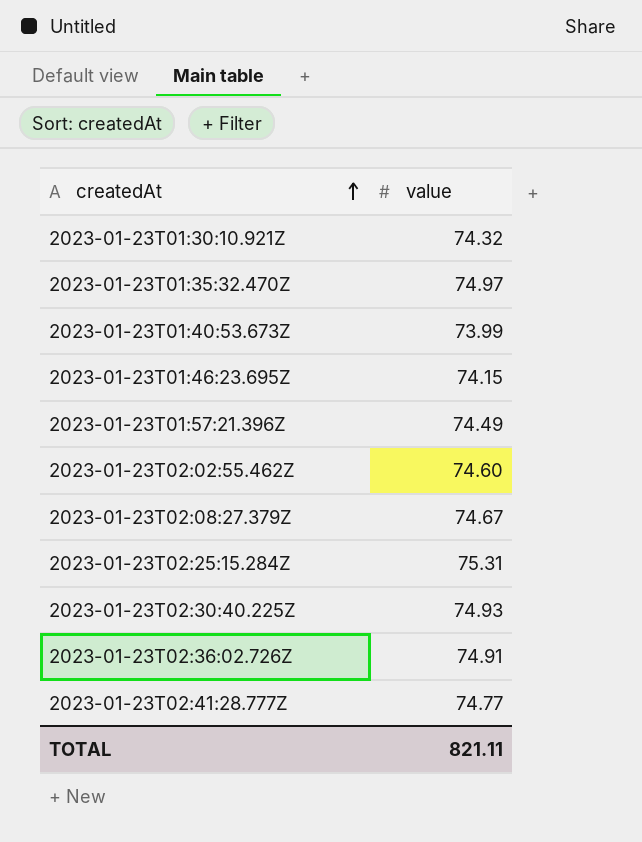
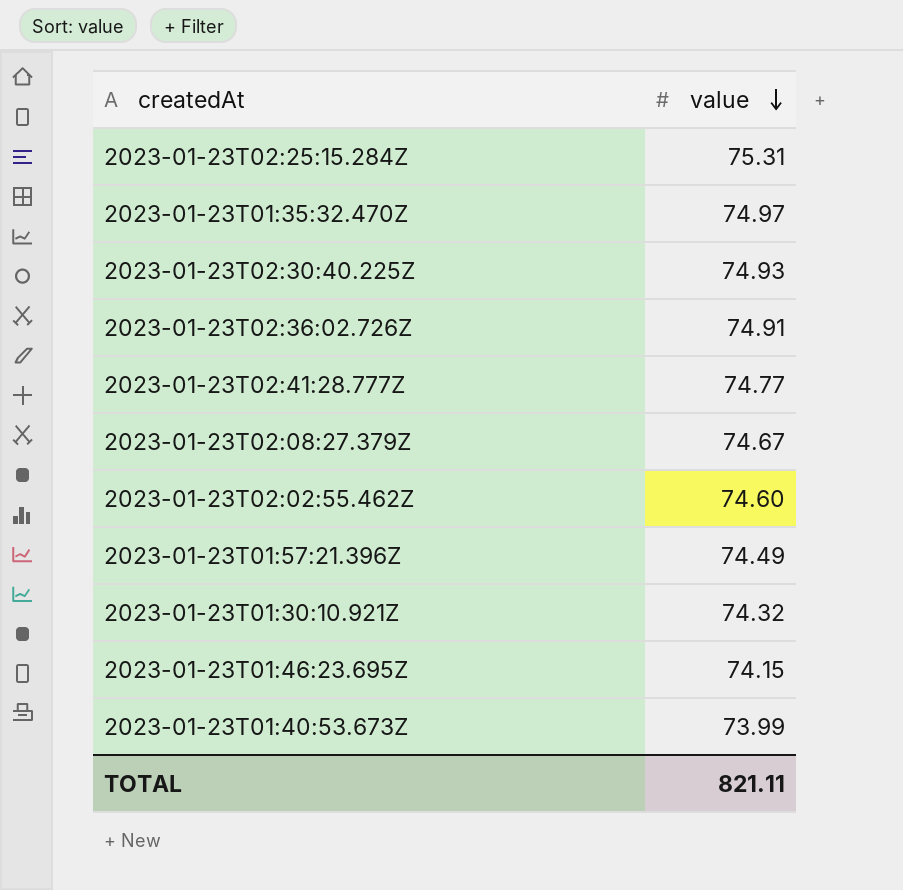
row order: createdAt ascending -> value descending

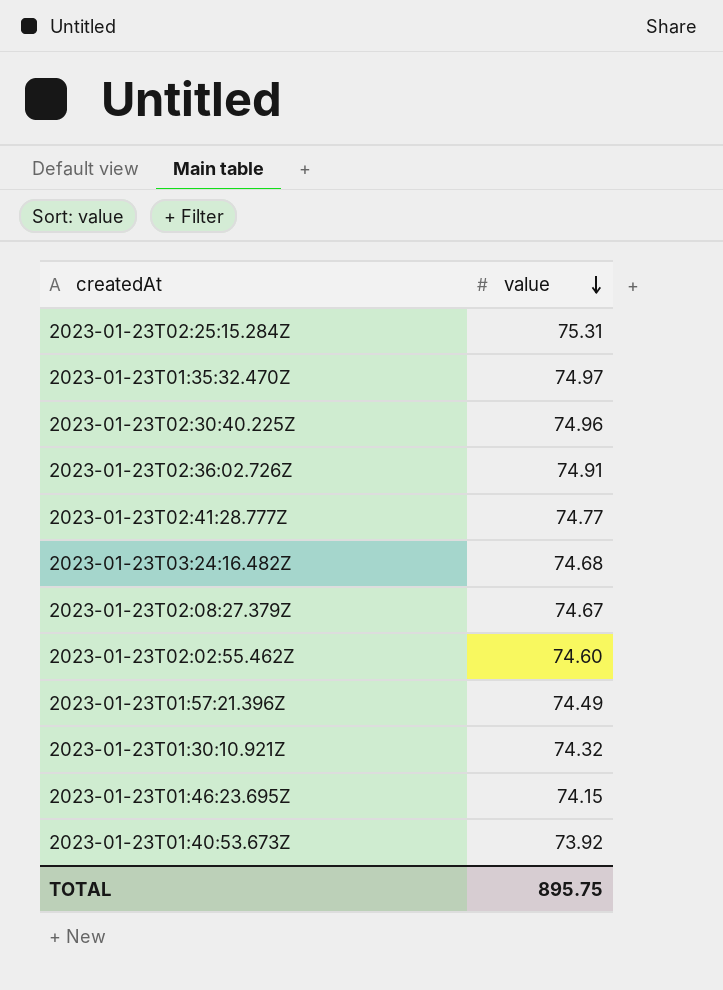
2023-01-23T02:30:40.225Z | value: 74.93 -> 74.96
row 2023-01-23T03:24:16.482Z: none -> 74.68
2023-01-23T01:40:53.673Z | value: 73.99 -> 73.92
TOTAL | value: 821.11 -> 895.75

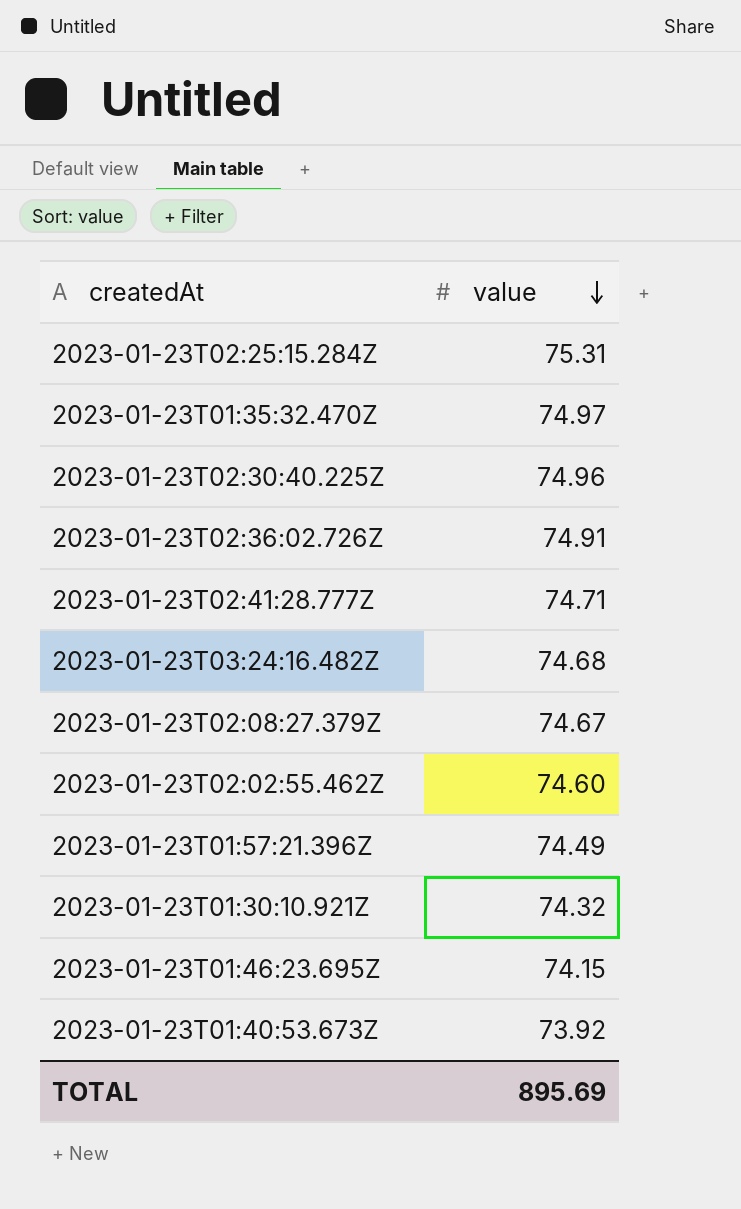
2023-01-23T02:41:28.777Z | value: 74.77 -> 74.71
TOTAL | value: 895.75 -> 895.69

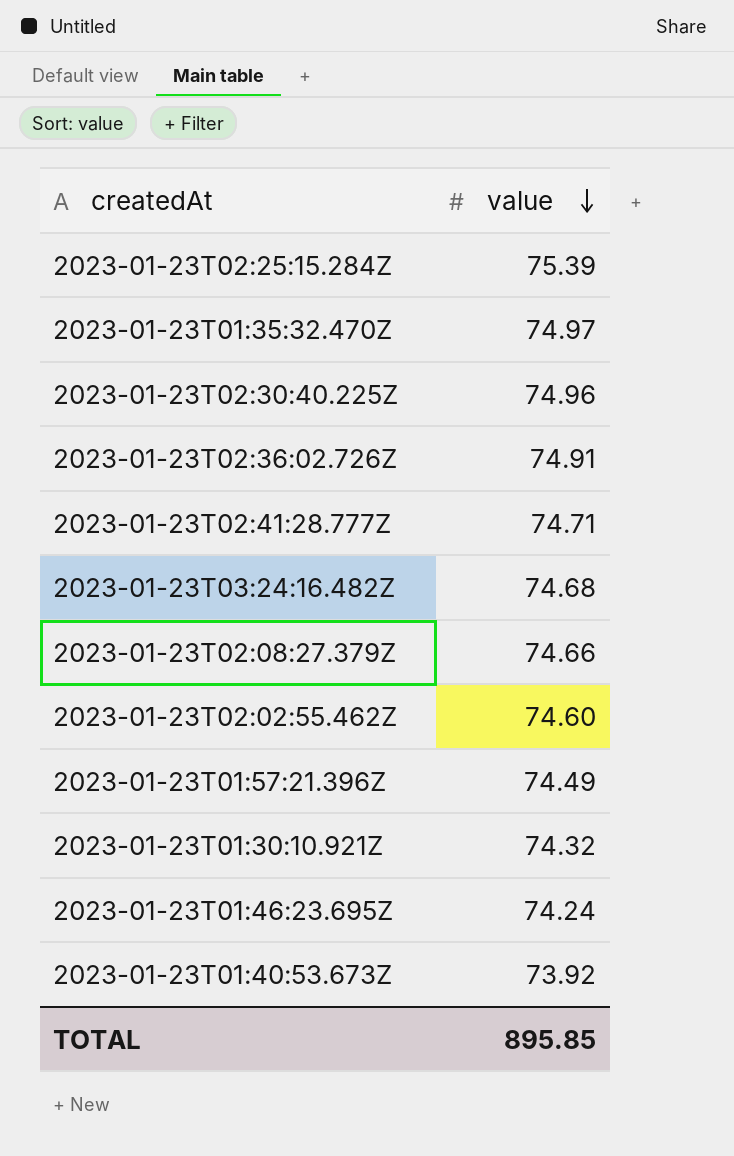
2023-01-23T02:25:15.284Z | value: 75.31 -> 75.39
2023-01-23T02:08:27.379Z | value: 74.67 -> 74.66
2023-01-23T01:46:23.695Z | value: 74.15 -> 74.24
TOTAL | value: 895.69 -> 895.85

